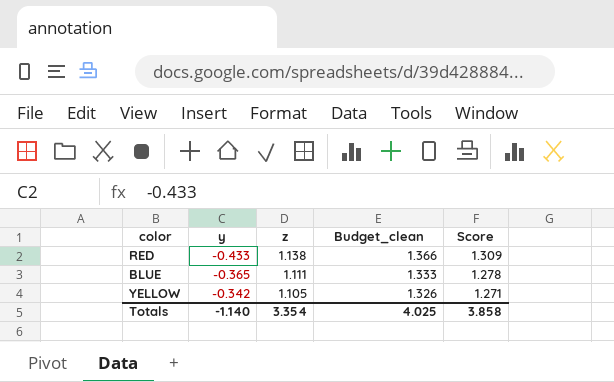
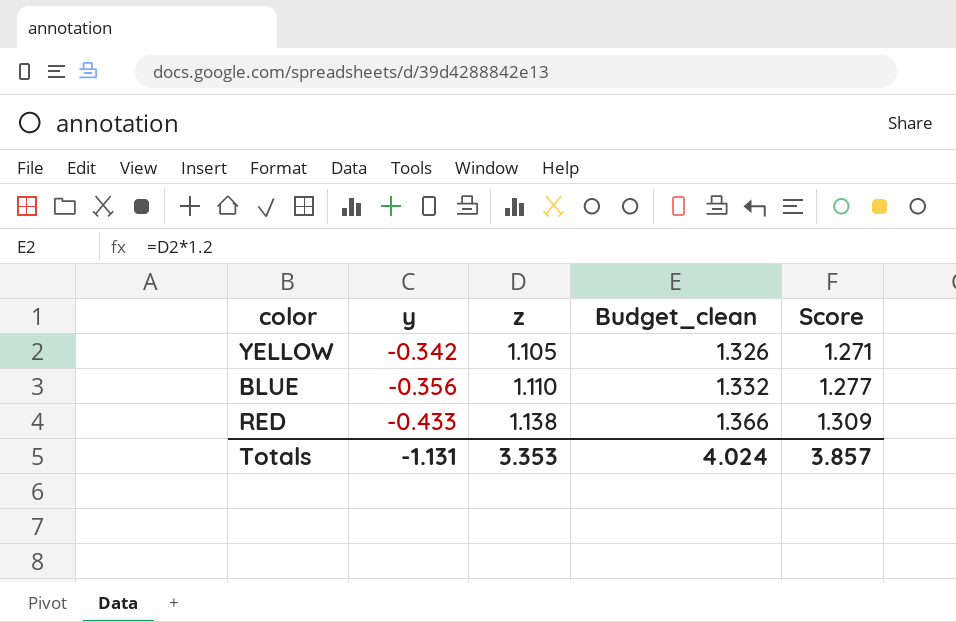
row order: y ascending -> y descending
BLUE | y: -0.365 -> -0.356
BLUE | z: 1.111 -> 1.110
BLUE | Budget_clean: 1.333 -> 1.332
BLUE | Score: 1.278 -> 1.277
Totals | y: -1.140 -> -1.131
Totals | z: 3.354 -> 3.353
Totals | Budget_clean: 4.025 -> 4.024
Totals | Score: 3.858 -> 3.857

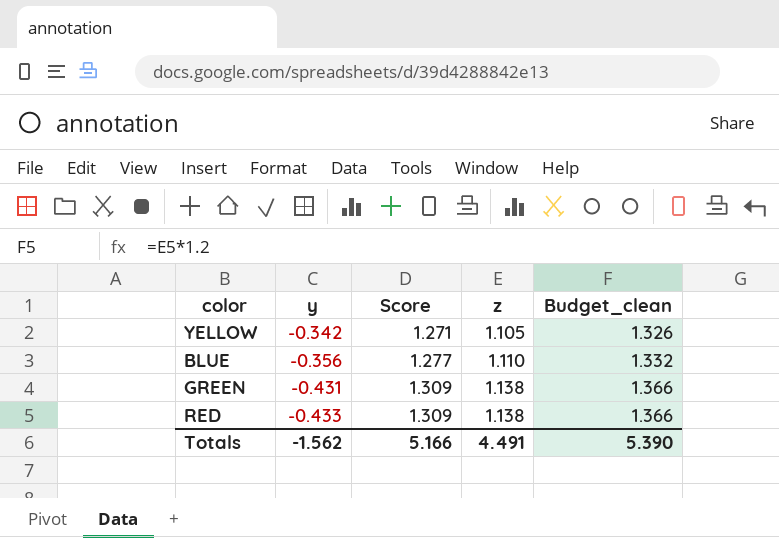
column Score | position: 5 -> 3
row GREEN: none -> -0.431 | 1.309 | 1.138 | 1.366
Totals | y: -1.131 -> -1.562
Totals | Score: 3.857 -> 5.166
Totals | z: 3.353 -> 4.491
Totals | Budget_clean: 4.024 -> 5.390

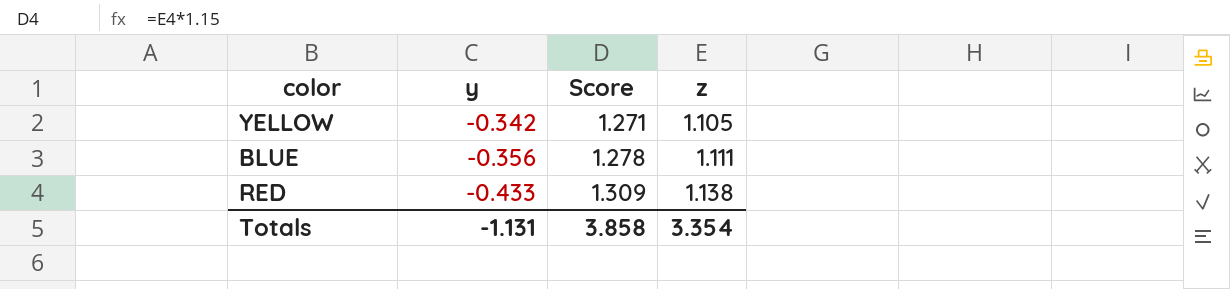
column Budget_clean | formula: [z] * 1.2 -> none
row GREEN: -0.431 | 1.309 | 1.138 | 1.366 -> none
BLUE | Score: 1.277 -> 1.278
BLUE | z: 1.110 -> 1.111
Totals | y: -1.562 -> -1.131
Totals | Score: 5.166 -> 3.858
Totals | z: 4.491 -> 3.354

